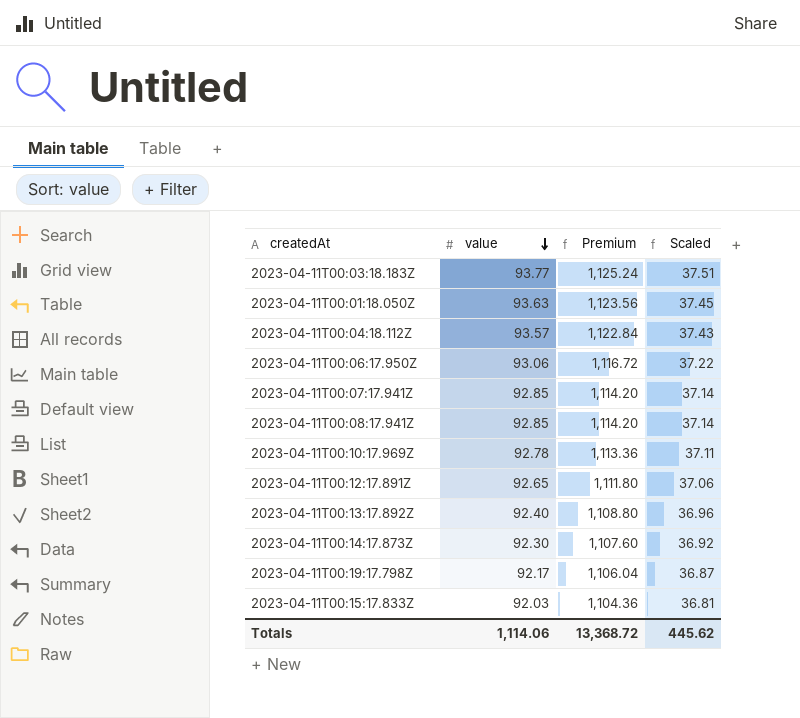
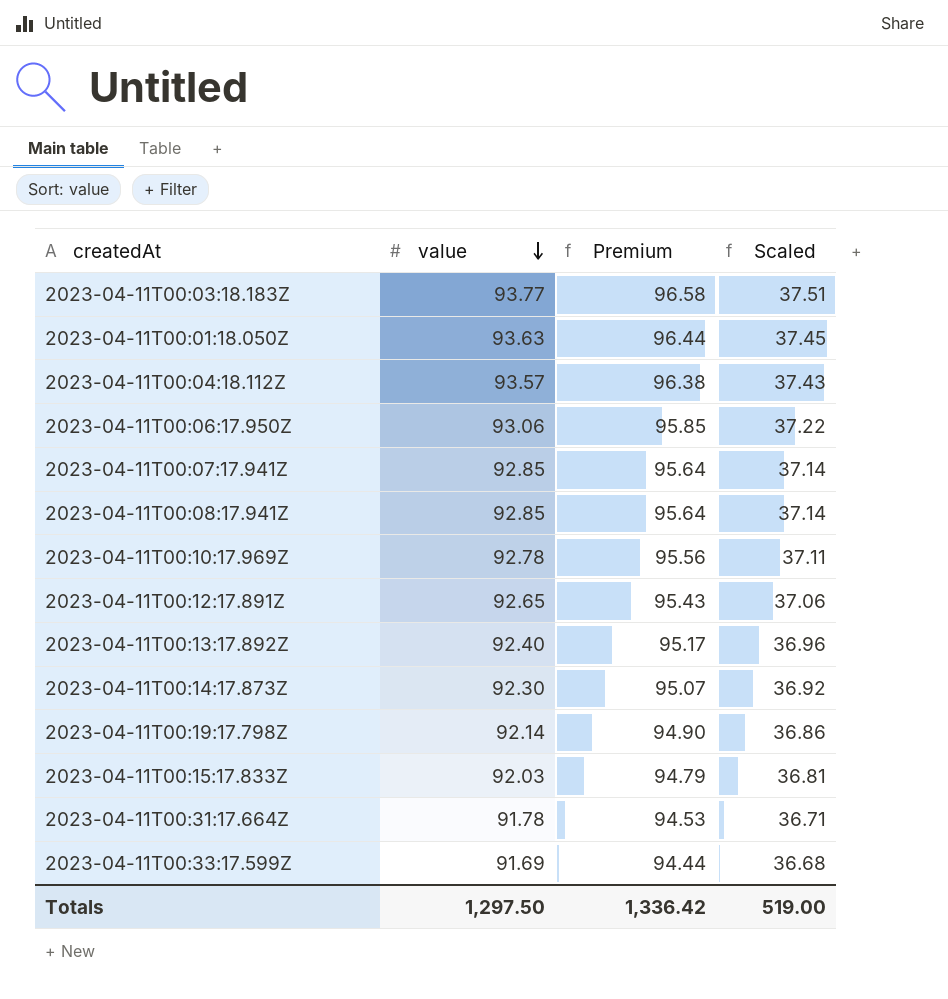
column Premium | formula: [value] * 12 -> [value] * 1.03
2023-04-11T00:19:17.798Z | value: 92.17 -> 92.14
2023-04-11T00:19:17.798Z | Scaled: 36.87 -> 36.86
row 2023-04-11T00:31:17.664Z: none -> 91.78 | 94.53 | 36.71
row 2023-04-11T00:33:17.599Z: none -> 91.69 | 94.44 | 36.68
Totals | value: 1,114.06 -> 1,297.50
Totals | Premium: 13,368.72 -> 1,336.42
Totals | Scaled: 445.62 -> 519.00

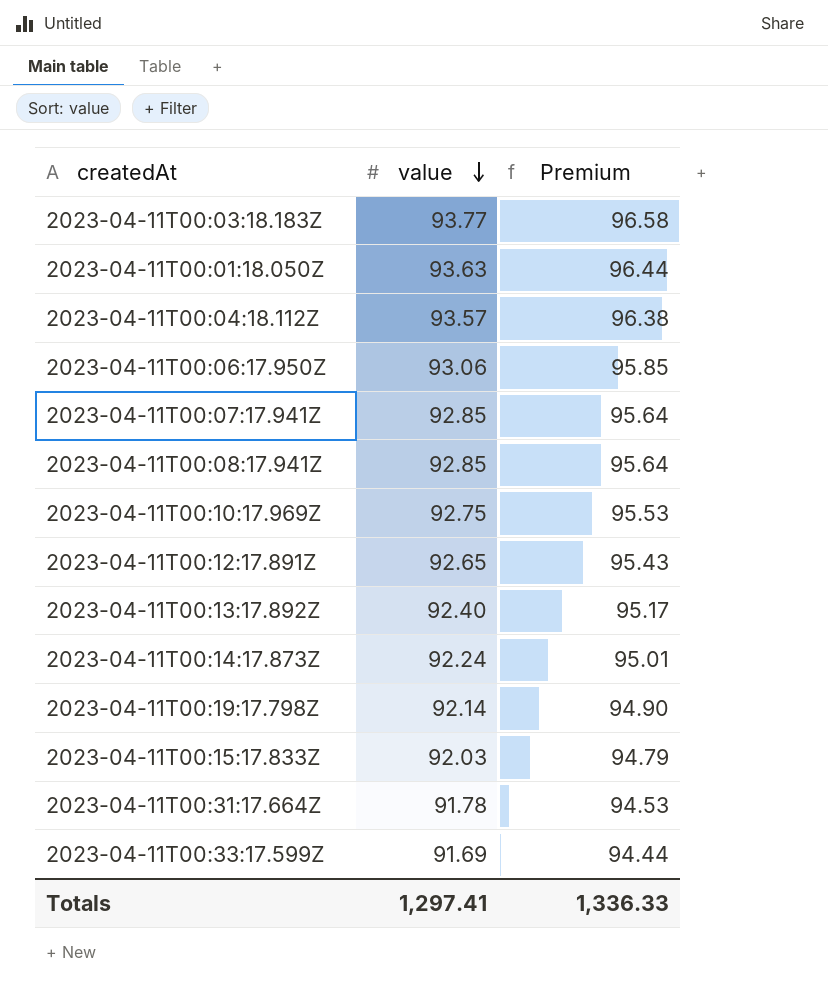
column Scaled | formula: [value] * 0.4 -> none
2023-04-11T00:10:17.969Z | value: 92.78 -> 92.75
2023-04-11T00:10:17.969Z | Premium: 95.56 -> 95.53
2023-04-11T00:14:17.873Z | value: 92.30 -> 92.24
2023-04-11T00:14:17.873Z | Premium: 95.07 -> 95.01
Totals | value: 1,297.50 -> 1,297.41
Totals | Premium: 1,336.42 -> 1,336.33

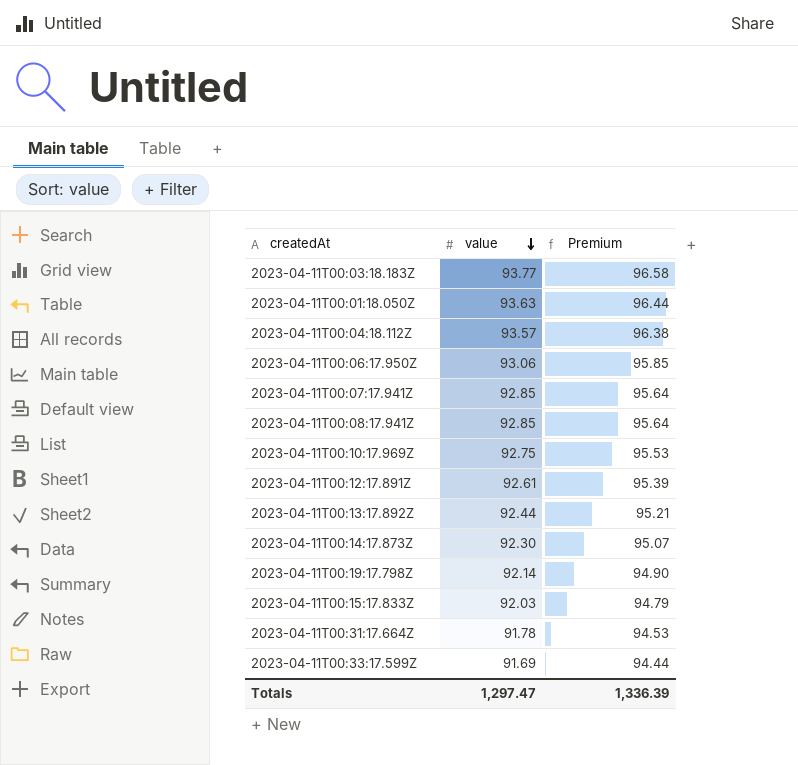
2023-04-11T00:12:17.891Z | value: 92.65 -> 92.61
2023-04-11T00:12:17.891Z | Premium: 95.43 -> 95.39
2023-04-11T00:13:17.892Z | value: 92.40 -> 92.44
2023-04-11T00:13:17.892Z | Premium: 95.17 -> 95.21
2023-04-11T00:14:17.873Z | value: 92.24 -> 92.30
2023-04-11T00:14:17.873Z | Premium: 95.01 -> 95.07
Totals | value: 1,297.41 -> 1,297.47
Totals | Premium: 1,336.33 -> 1,336.39

